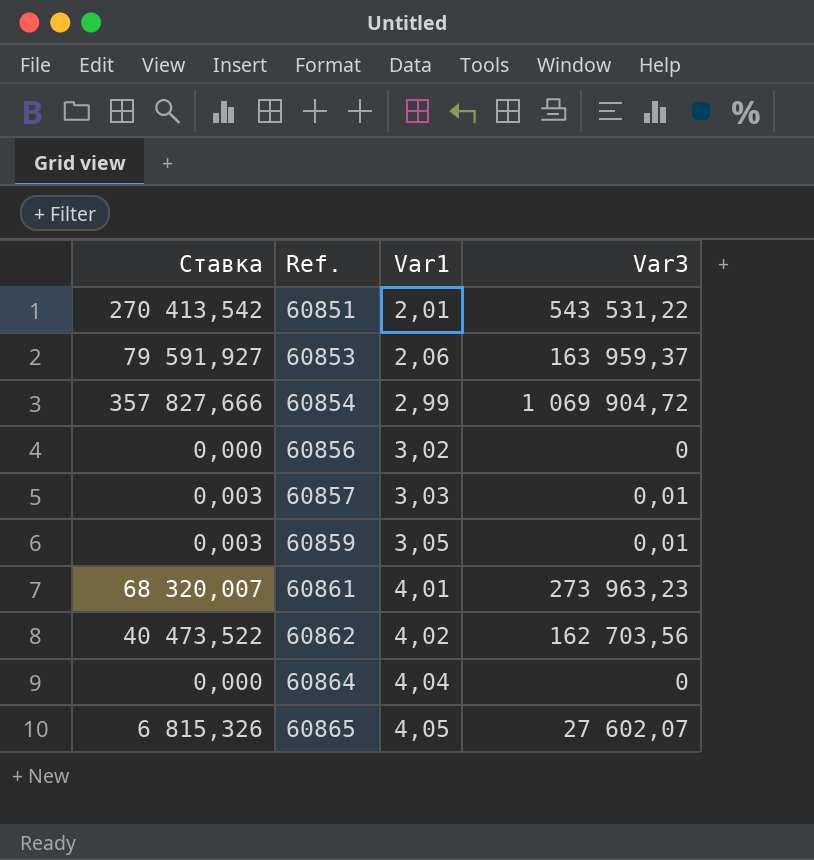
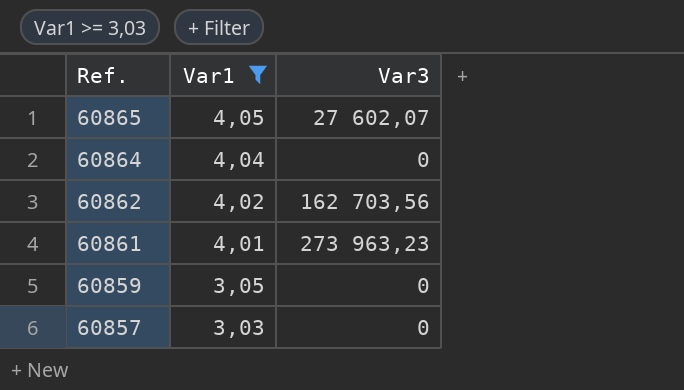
filter: none -> Var1 >= 3,03
row order: Ref. ascending -> Ref. descending
column Ставка | formula: [Var3] / [Var1] -> none
60859 | Var3: 0,01 -> 0
60857 | Var3: 0,01 -> 0

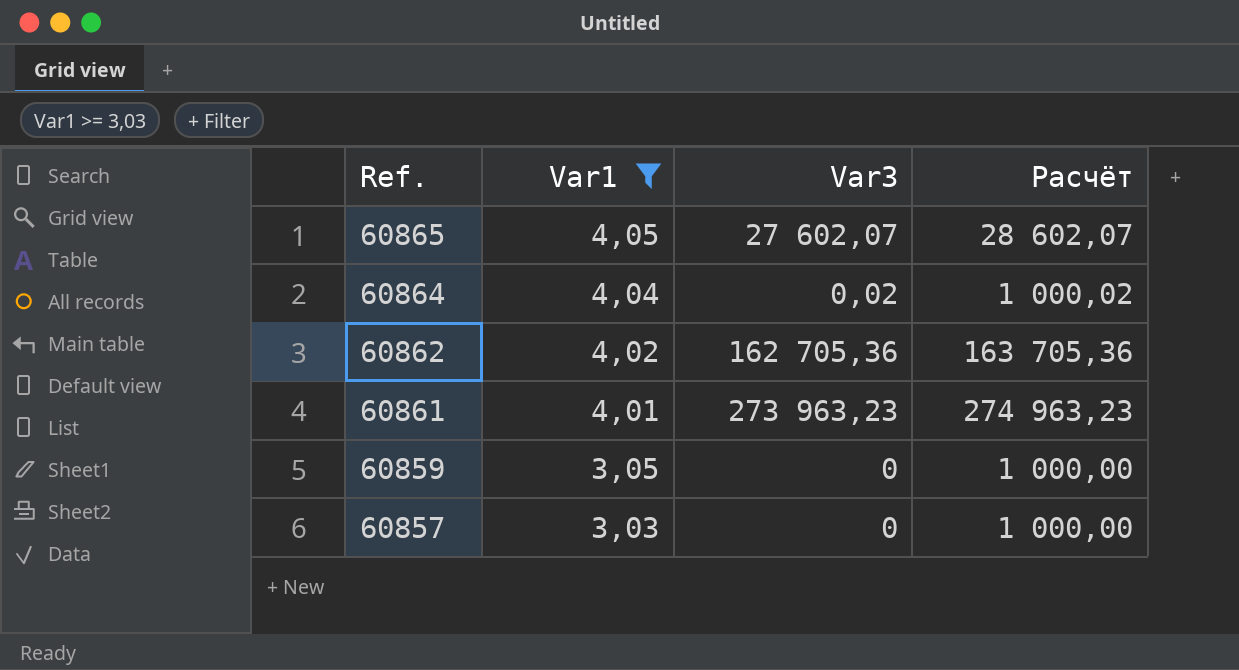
column Расчёт | formula: none -> [Var3] + 1000
60864 | Var3: 0 -> 0,02
60862 | Var3: 162 703,56 -> 162 705,36

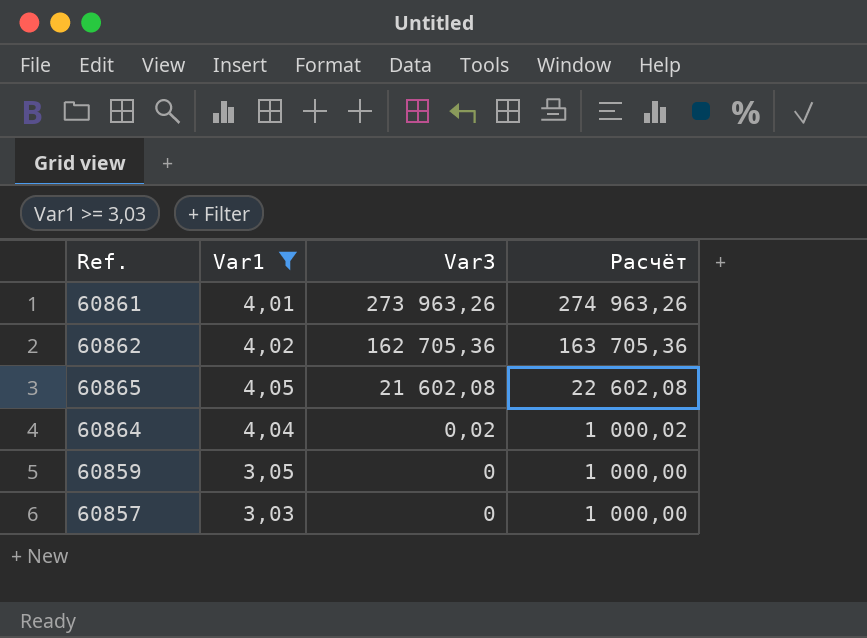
row order: Ref. descending -> Var3 descending
60861 | Var3: 273 963,23 -> 273 963,26
60861 | Расчёт: 274 963,23 -> 274 963,26
60865 | Var3: 27 602,07 -> 21 602,08
60865 | Расчёт: 28 602,07 -> 22 602,08

